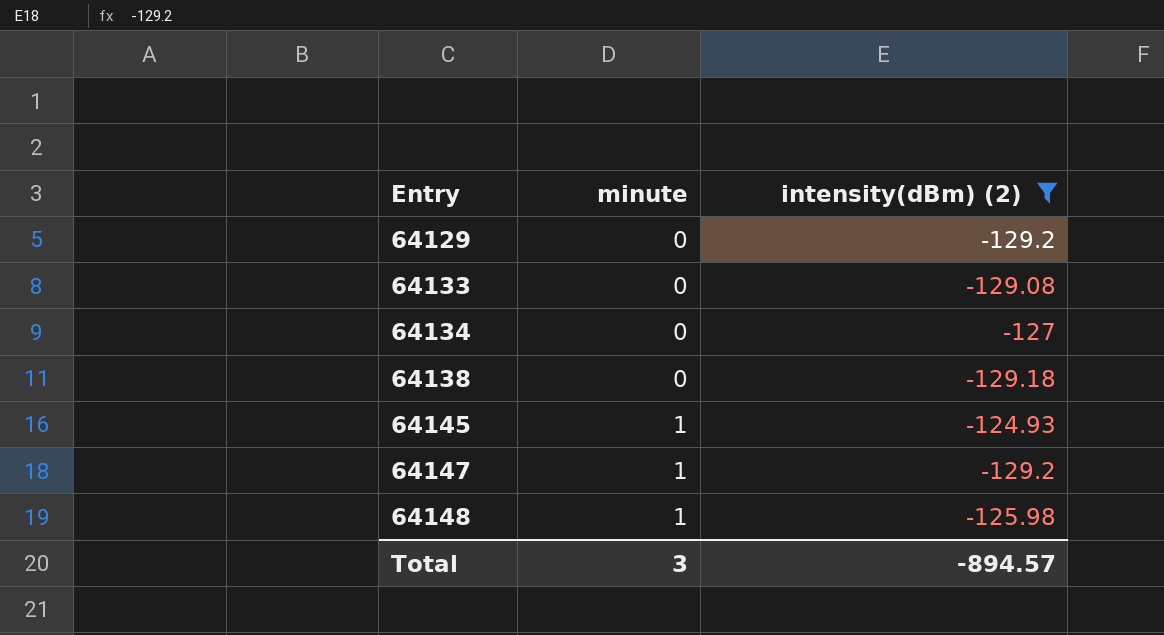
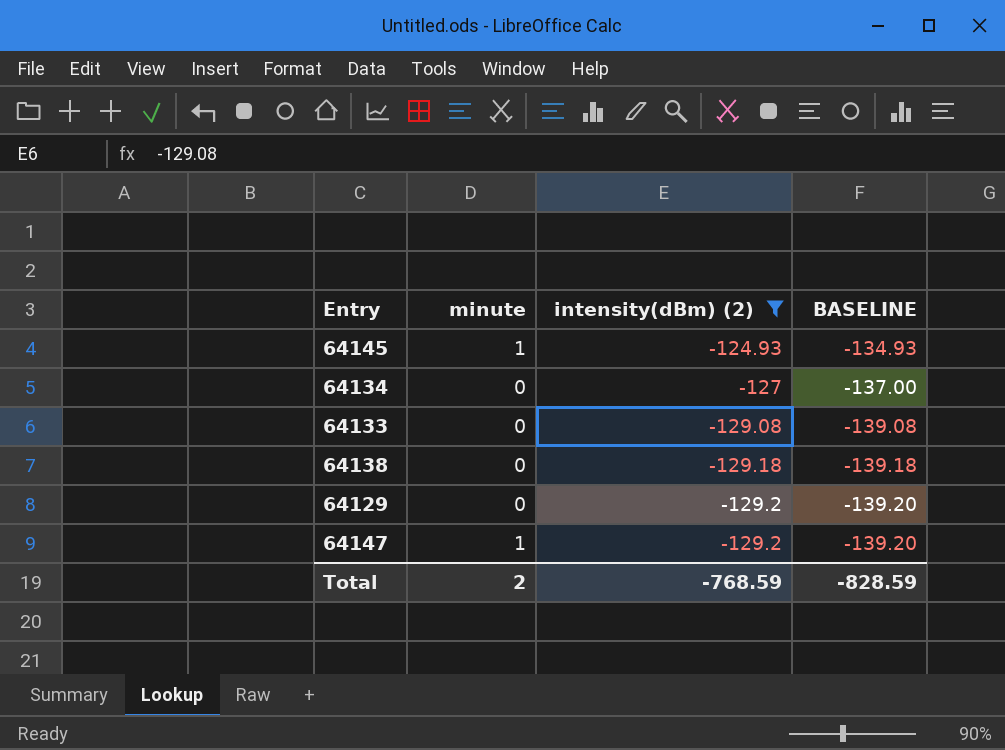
row order: Entry ascending -> intensity(dBm) (2) descending
column BASELINE | formula: none -> [intensity(dBm) (2)] - 10
row 64148: 1 | -125.98 -> none
Total | minute: 3 -> 2
Total | intensity(dBm) (2): -894.57 -> -768.59

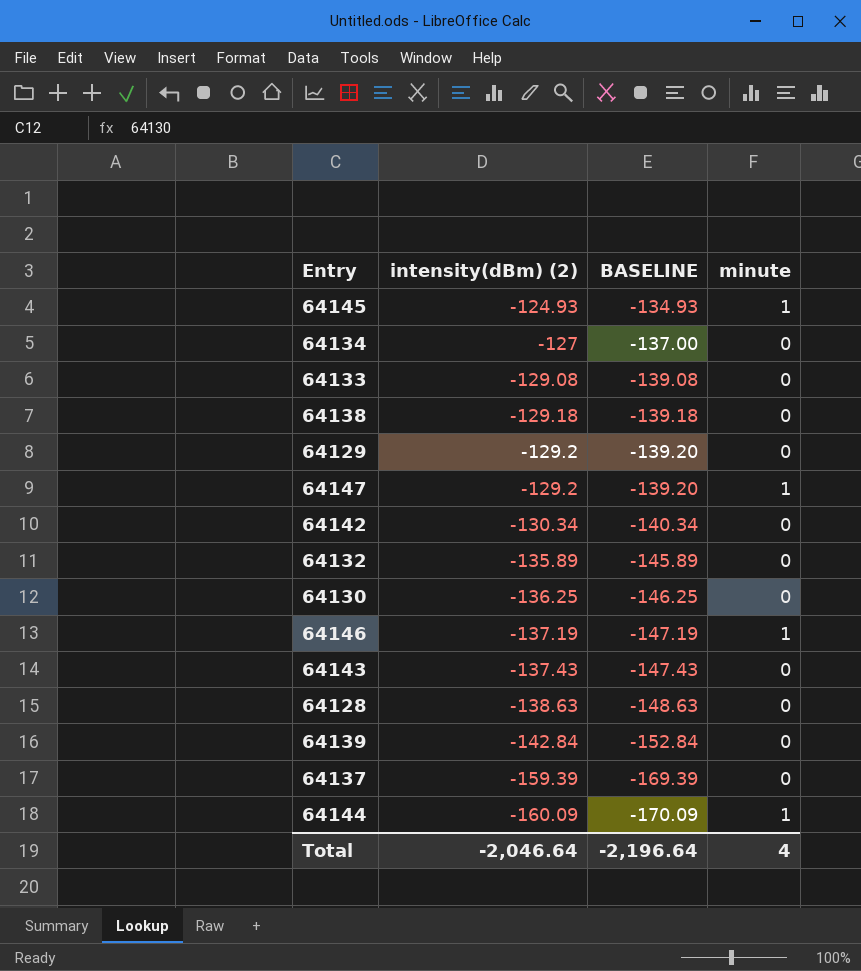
filter: intensity(dBm) (2) >= -129.2 -> none
column minute | position: 2 -> 4
Total | intensity(dBm) (2): -768.59 -> -2,046.64
Total | BASELINE: -828.59 -> -2,196.64
Total | minute: 2 -> 4

